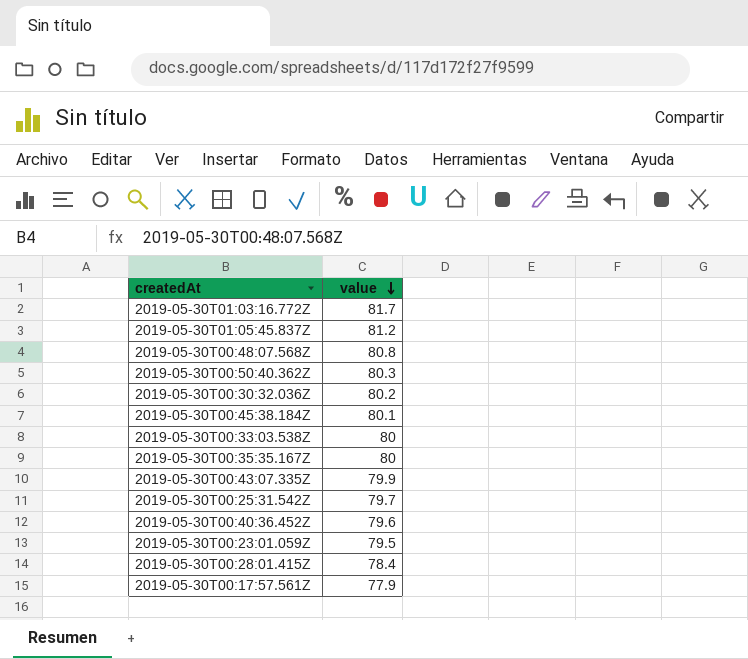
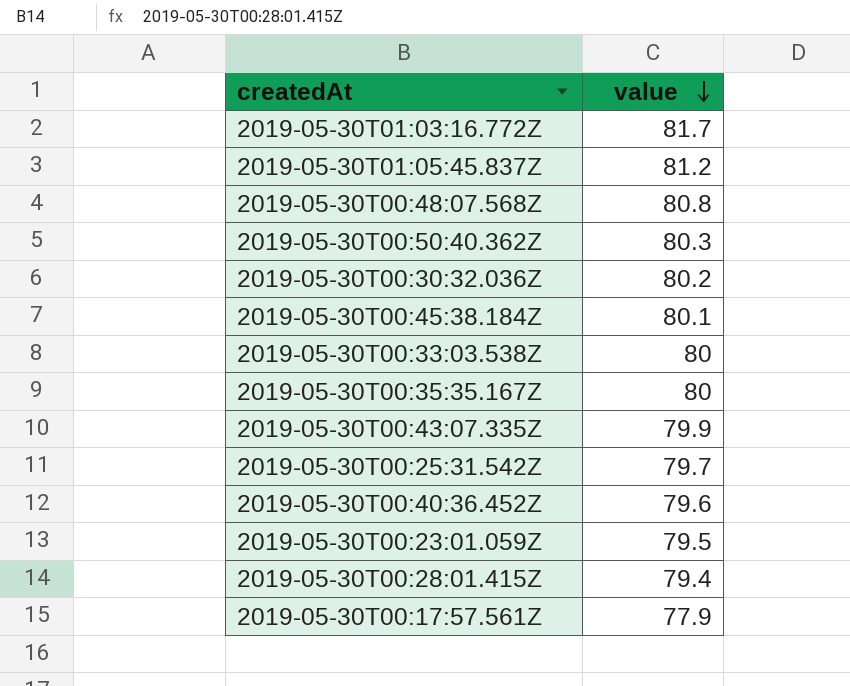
2019-05-30T00:28:01.415Z | value: 78.4 -> 79.4

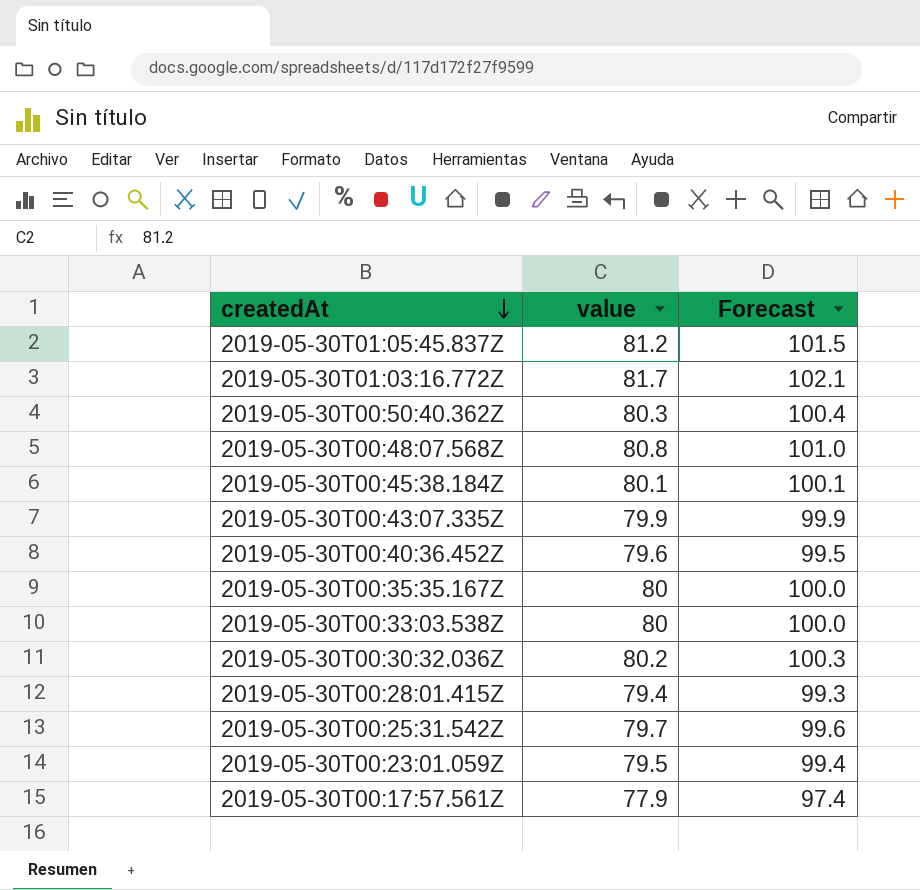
row order: value descending -> createdAt descending
column Forecast | formula: none -> [value] * 1.25

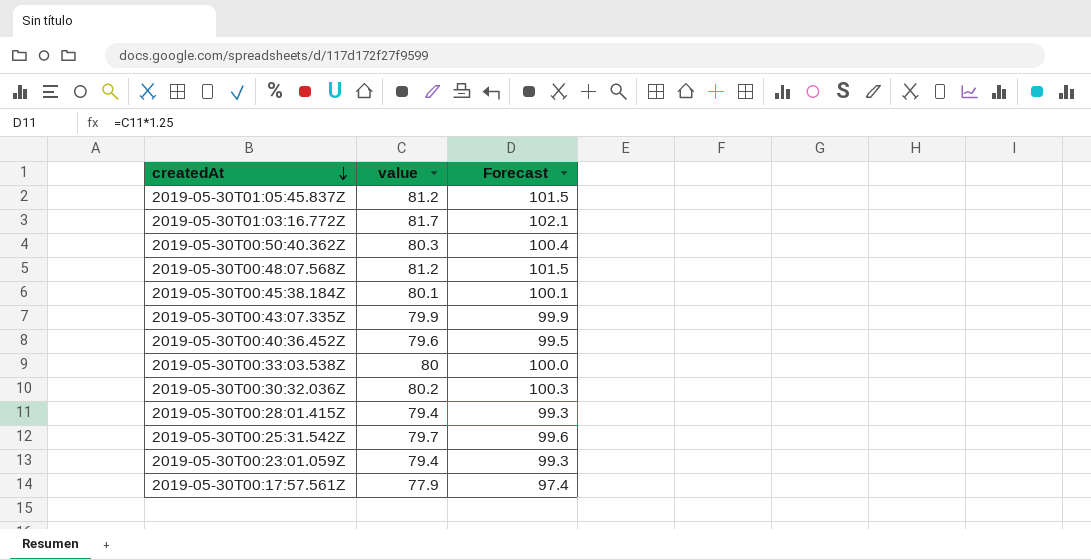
row 2019-05-30T00:35:35.167Z: 80 | 100.0 -> none
2019-05-30T00:48:07.568Z | value: 80.8 -> 81.2
2019-05-30T00:48:07.568Z | Forecast: 101.0 -> 101.5
2019-05-30T00:23:01.059Z | value: 79.5 -> 79.4
2019-05-30T00:23:01.059Z | Forecast: 99.4 -> 99.3

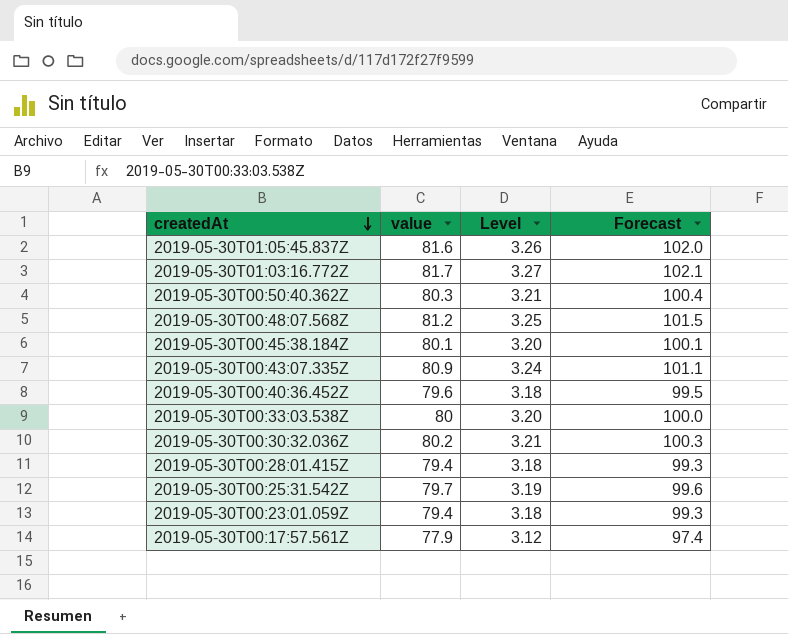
column Level | formula: none -> [value] * 0.04
2019-05-30T01:05:45.837Z | value: 81.2 -> 81.6
2019-05-30T01:05:45.837Z | Forecast: 101.5 -> 102.0
2019-05-30T00:43:07.335Z | value: 79.9 -> 80.9
2019-05-30T00:43:07.335Z | Forecast: 99.9 -> 101.1

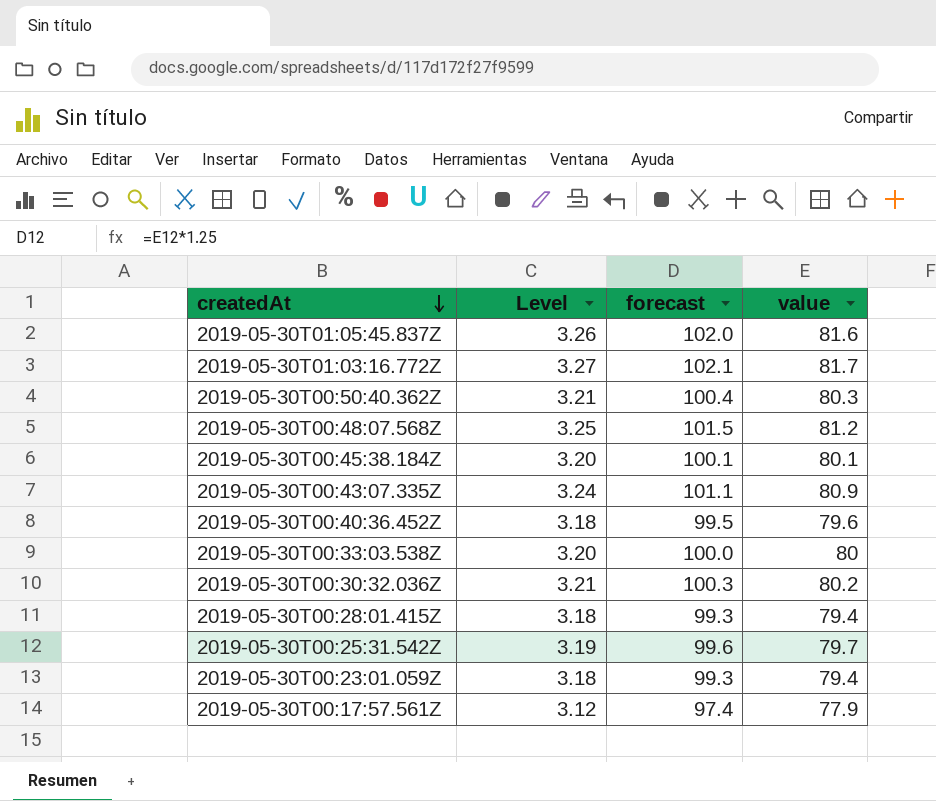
column name: Forecast -> forecast
column value | position: 2 -> 4

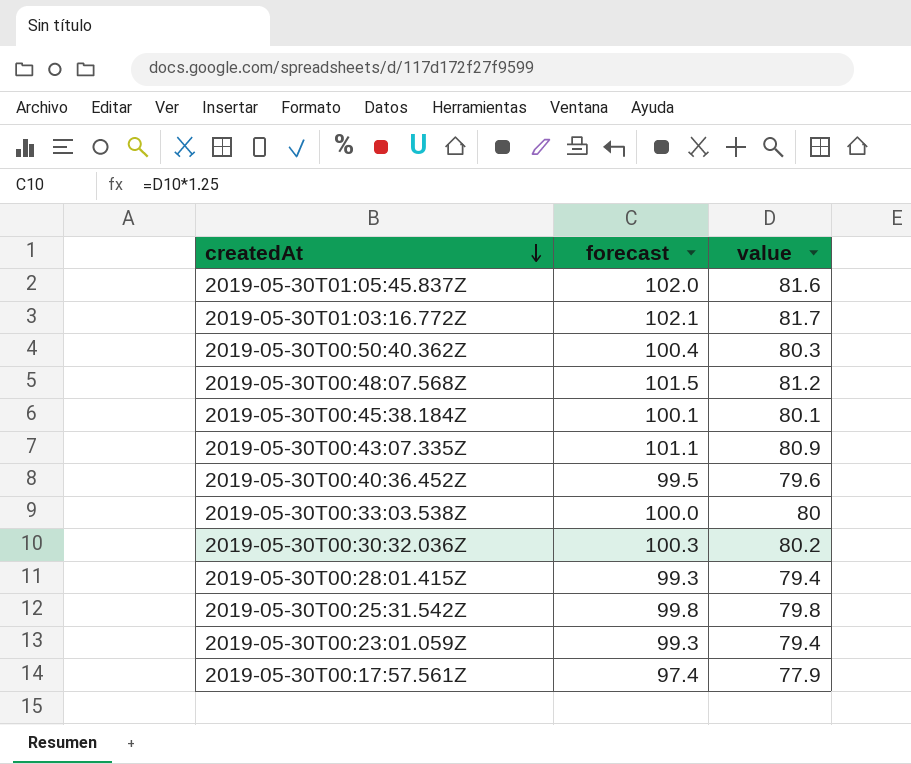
column Level | formula: [value] * 0.04 -> none
2019-05-30T00:25:31.542Z | forecast: 99.6 -> 99.8
2019-05-30T00:25:31.542Z | value: 79.7 -> 79.8

